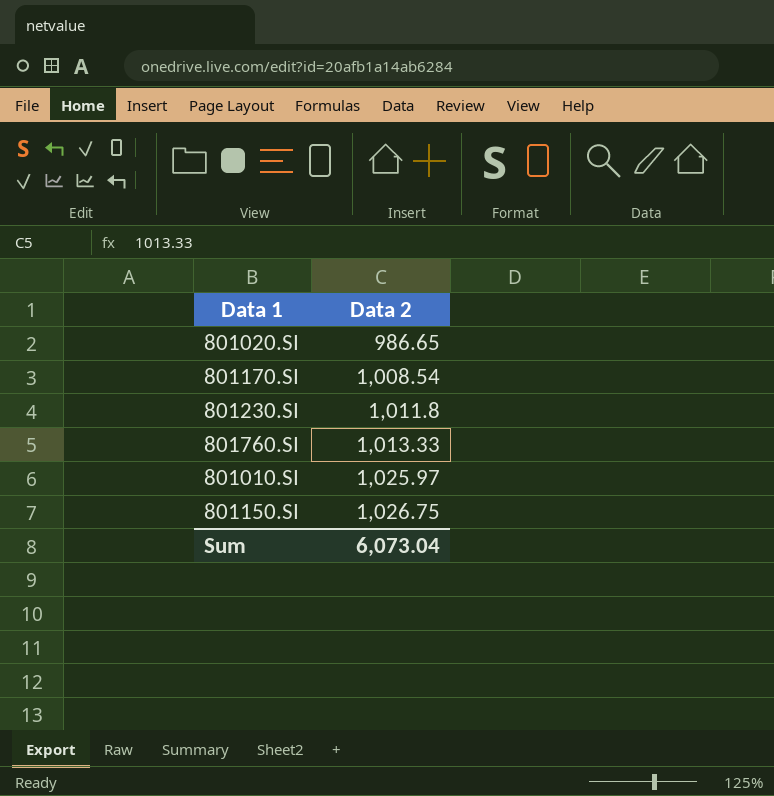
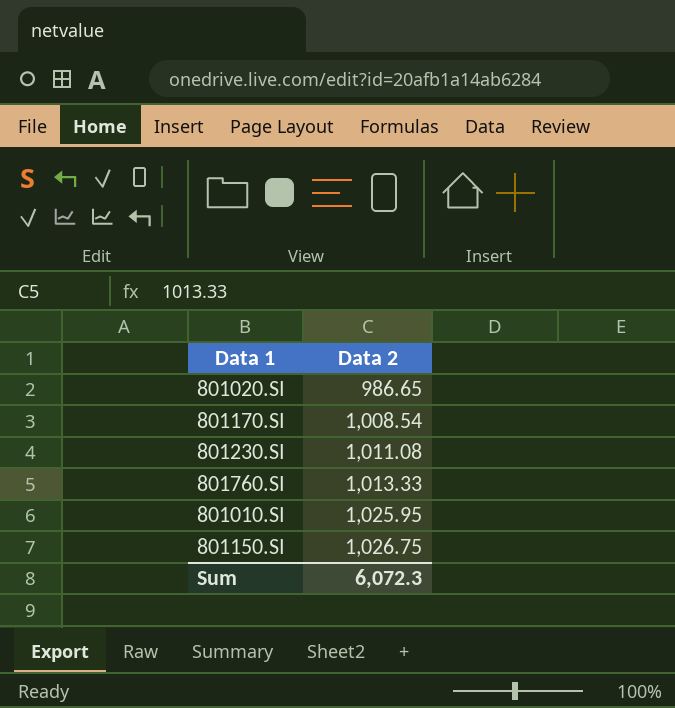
801230.SI | Data 2: 1,011.8 -> 1,011.08
801010.SI | Data 2: 1,025.97 -> 1,025.95
Sum | Data 2: 6,073.04 -> 6,072.3

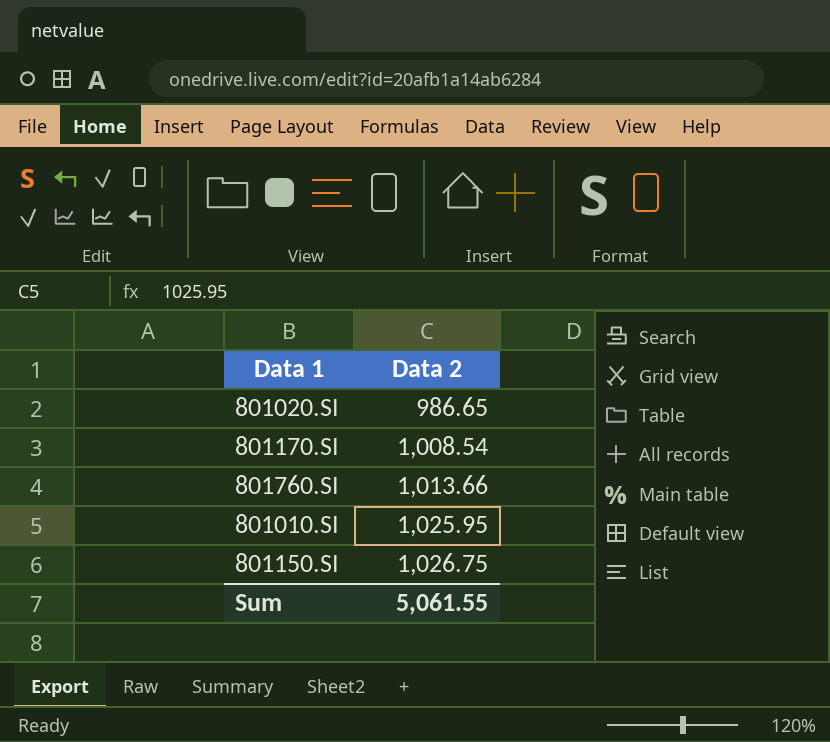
row 801230.SI: 1,011.08 -> none
801760.SI | Data 2: 1,013.33 -> 1,013.66
Sum | Data 2: 6,072.3 -> 5,061.55

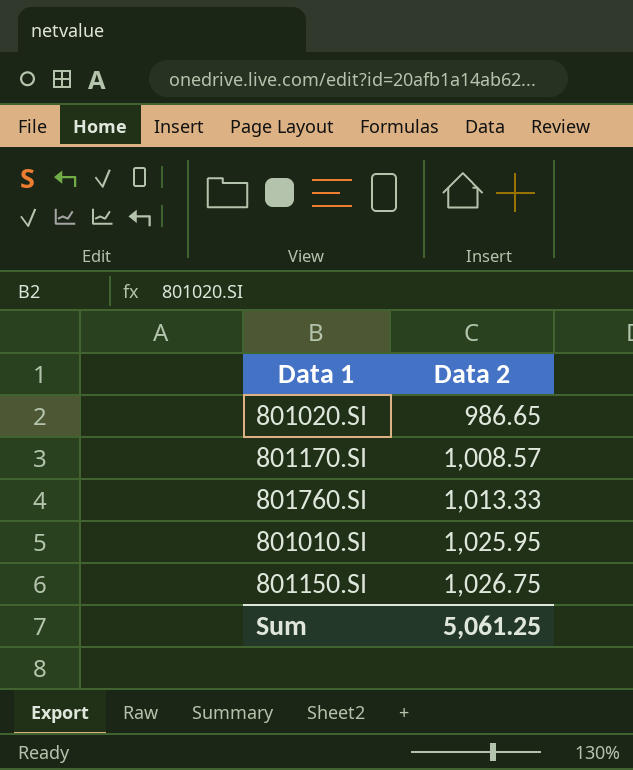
801170.SI | Data 2: 1,008.54 -> 1,008.57
801760.SI | Data 2: 1,013.66 -> 1,013.33
Sum | Data 2: 5,061.55 -> 5,061.25

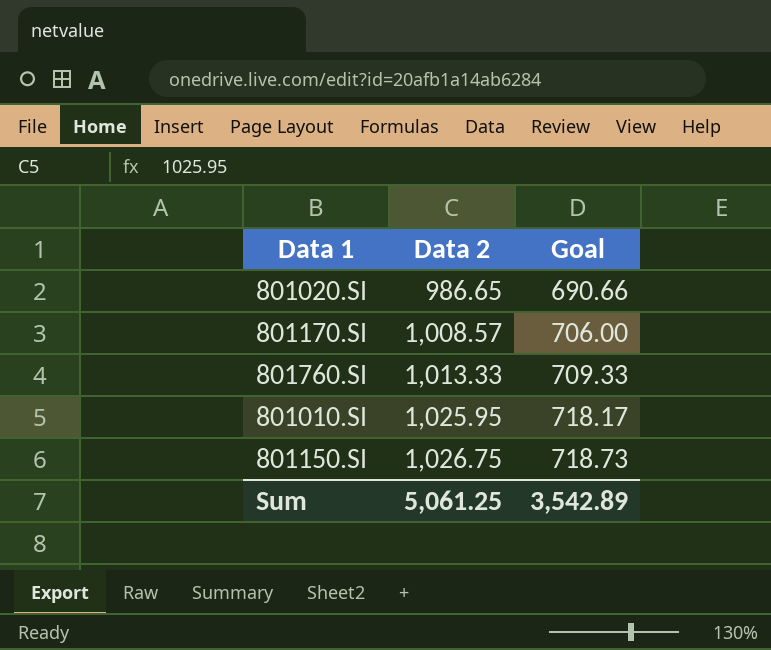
column Goal | formula: none -> [Data 2] * 0.7

